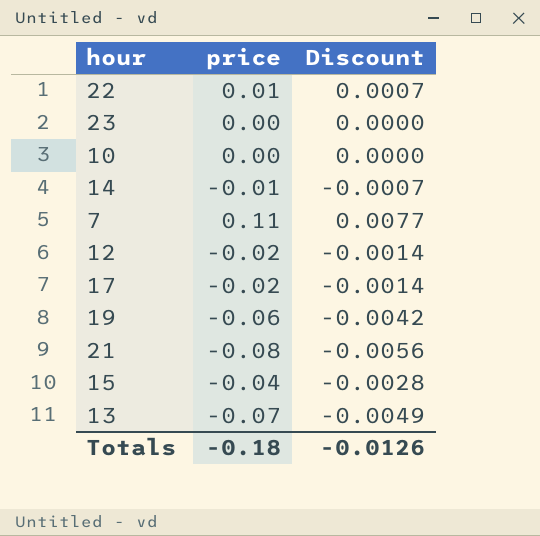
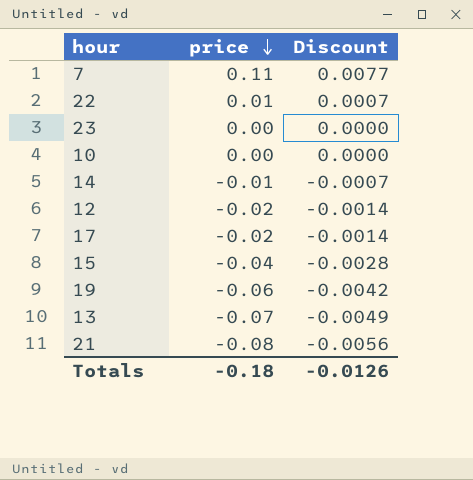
row order: none -> price descending

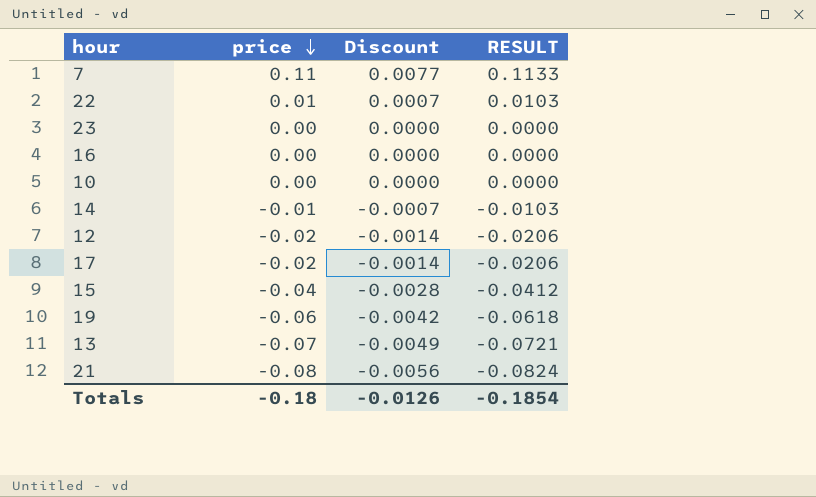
column RESULT | formula: none -> [price] * 1.03
row 16: none -> 0.00 | 0.0000 | 0.0000

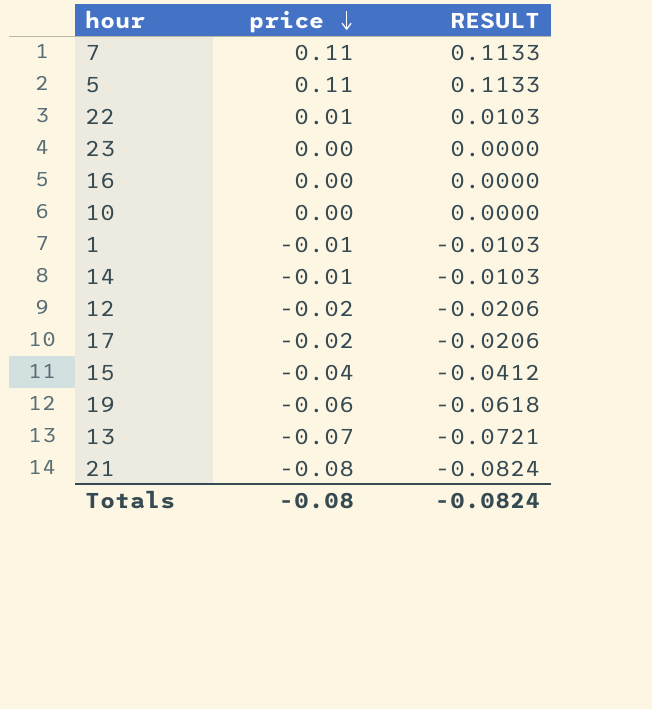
column Discount | formula: [price] * 0.07 -> none
row 5: none -> 0.11 | 0.1133
row 1: none -> -0.01 | -0.0103
Totals | price: -0.18 -> -0.08
Totals | RESULT: -0.1854 -> -0.0824

